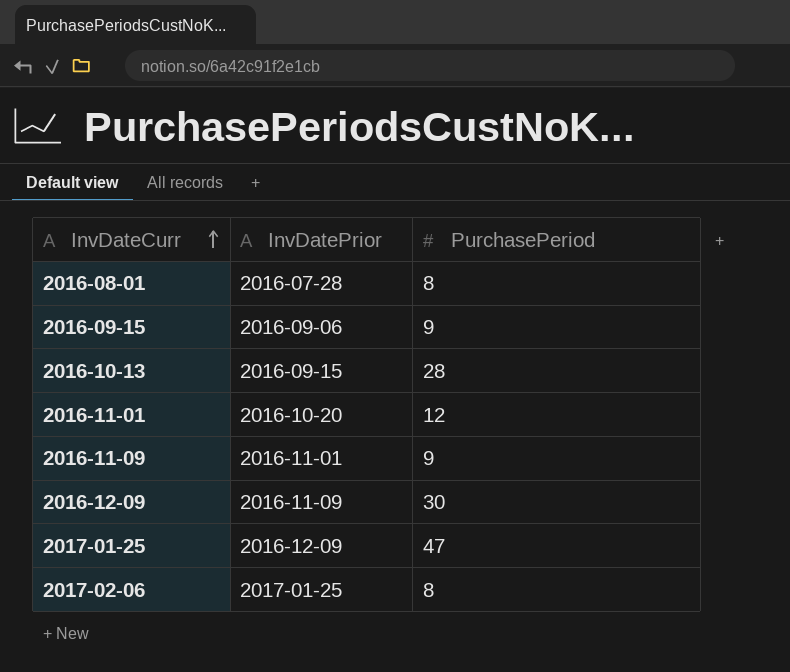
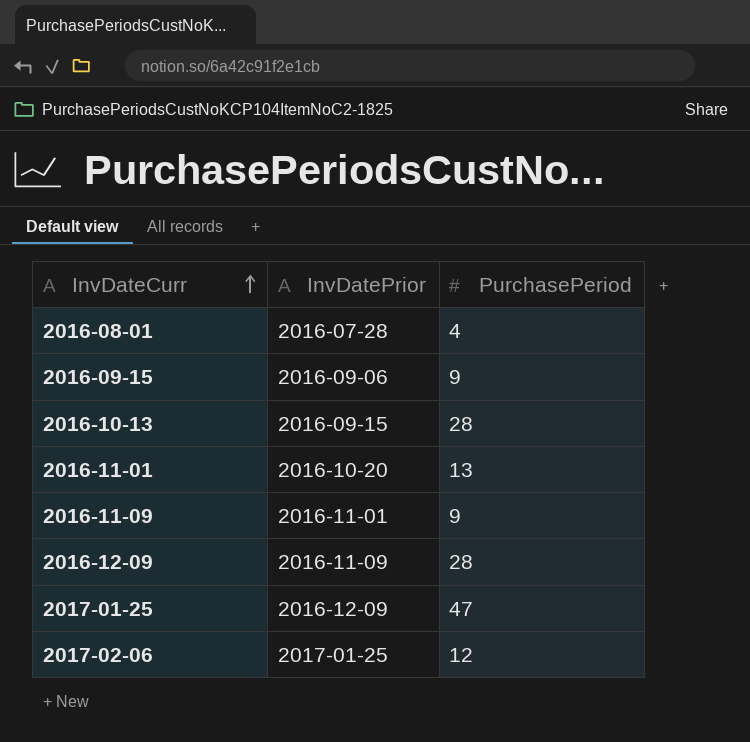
2016-08-01 | PurchasePeriod: 8 -> 4
2016-11-01 | PurchasePeriod: 12 -> 13
2016-12-09 | PurchasePeriod: 30 -> 28
2017-02-06 | PurchasePeriod: 8 -> 12

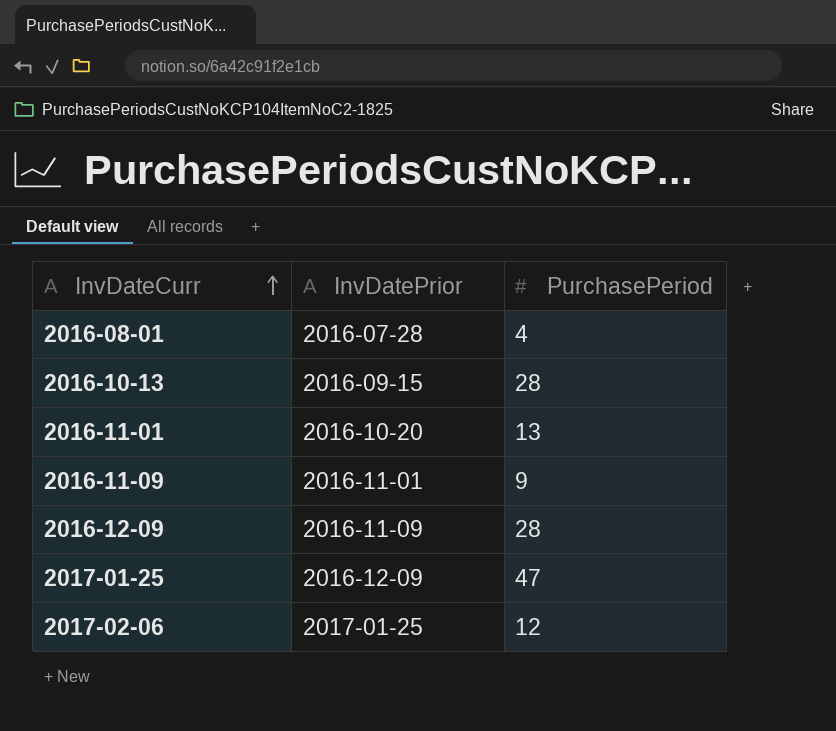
row 2016-09-15: 2016-09-06 | 9 -> none

